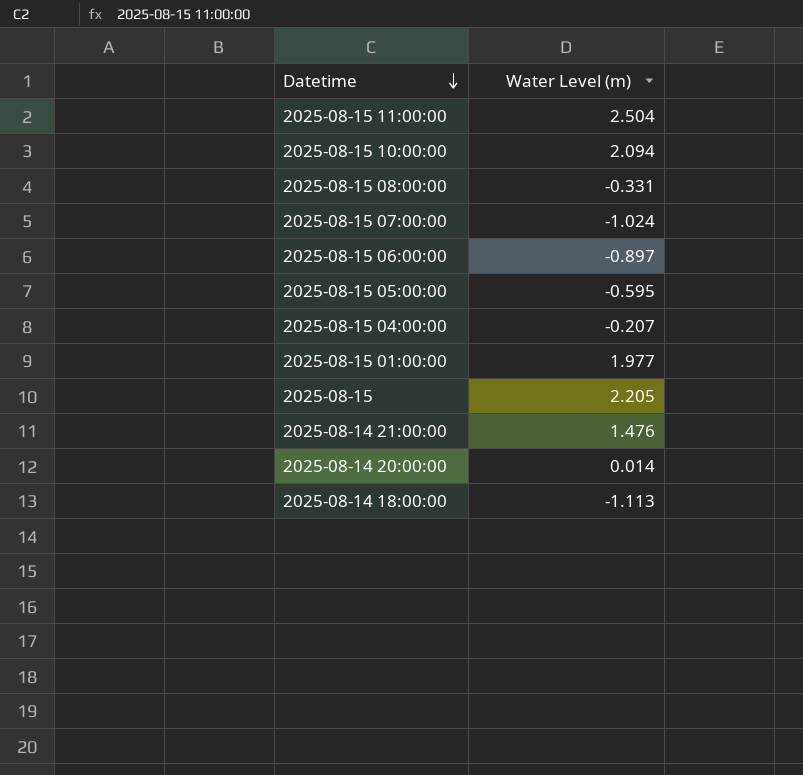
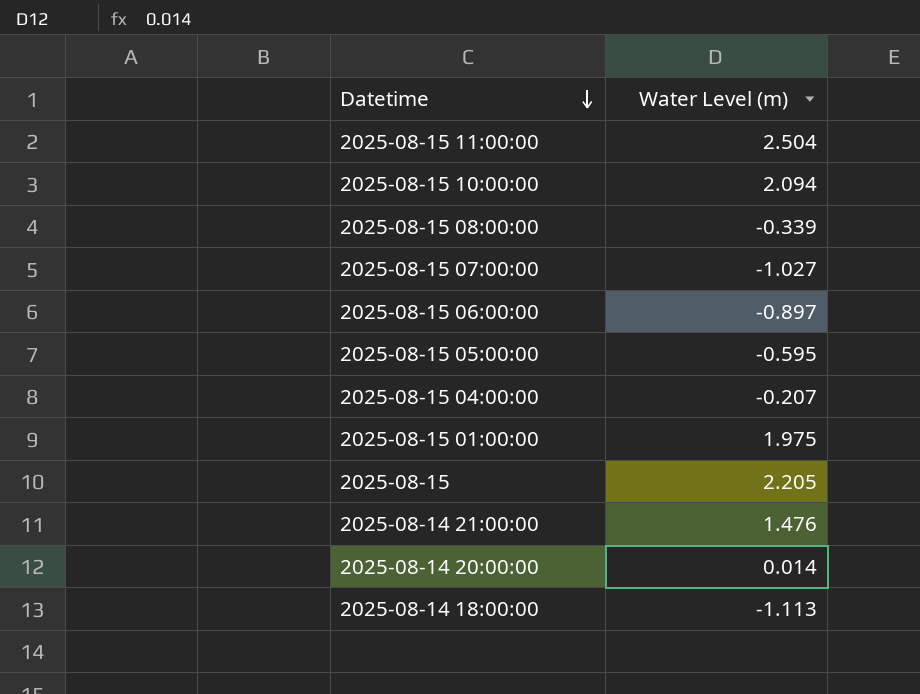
2025-08-15 08:00:00 | Water Level (m): -0.331 -> -0.339
2025-08-15 07:00:00 | Water Level (m): -1.024 -> -1.027
2025-08-15 01:00:00 | Water Level (m): 1.977 -> 1.975

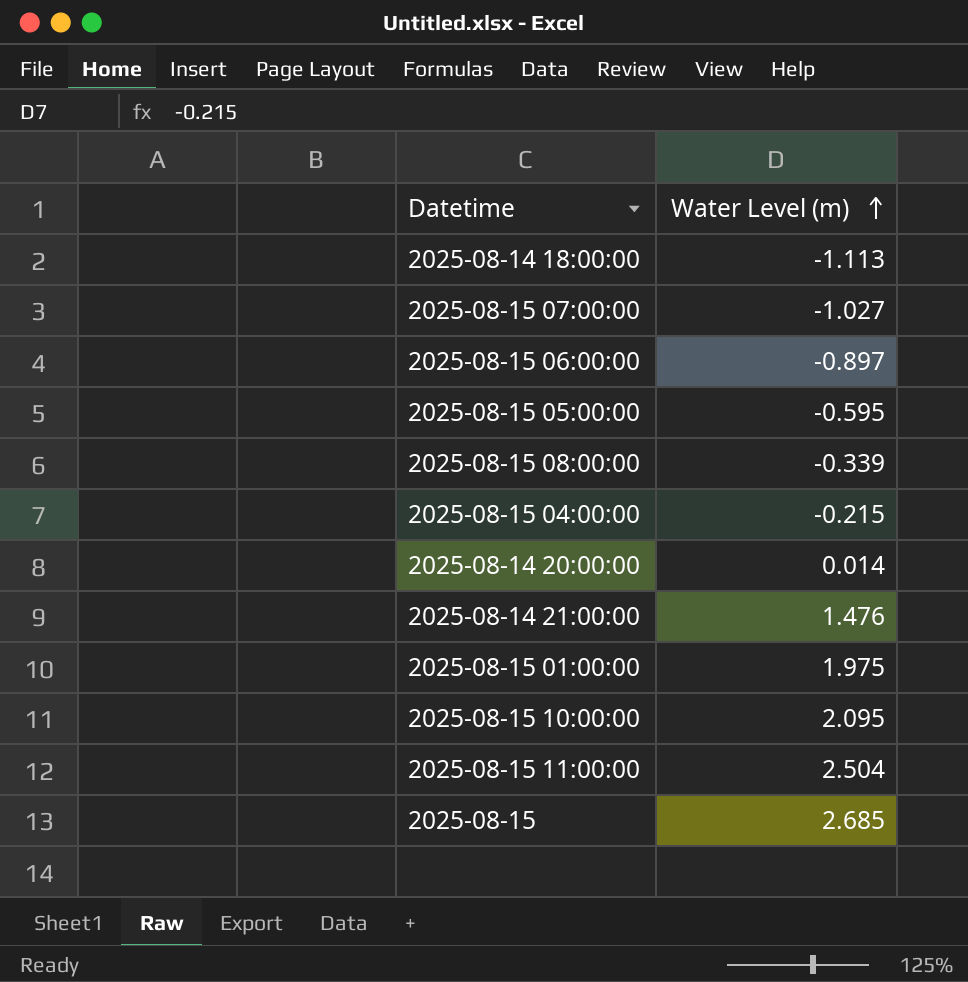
row order: Datetime descending -> Water Level (m) ascending
2025-08-15 04:00:00 | Water Level (m): -0.207 -> -0.215
2025-08-15 10:00:00 | Water Level (m): 2.094 -> 2.095
2025-08-15 | Water Level (m): 2.205 -> 2.685

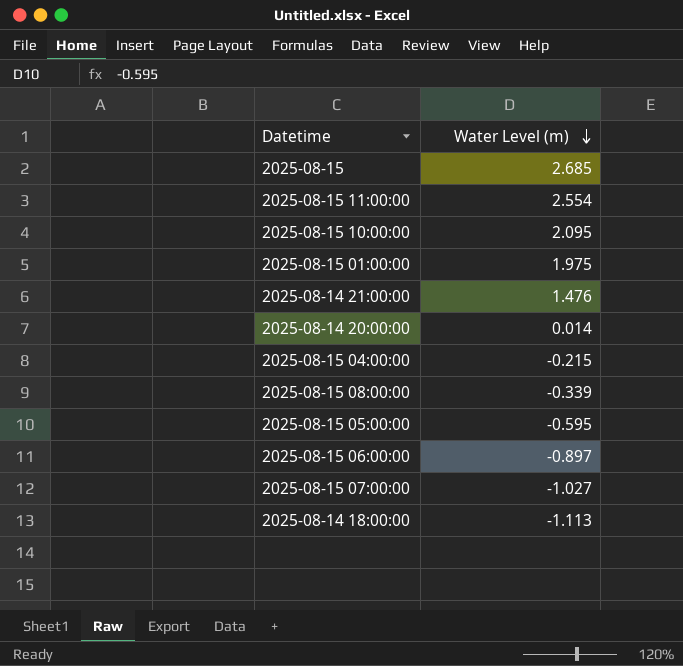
row order: Water Level (m) ascending -> Water Level (m) descending
2025-08-15 11:00:00 | Water Level (m): 2.504 -> 2.554

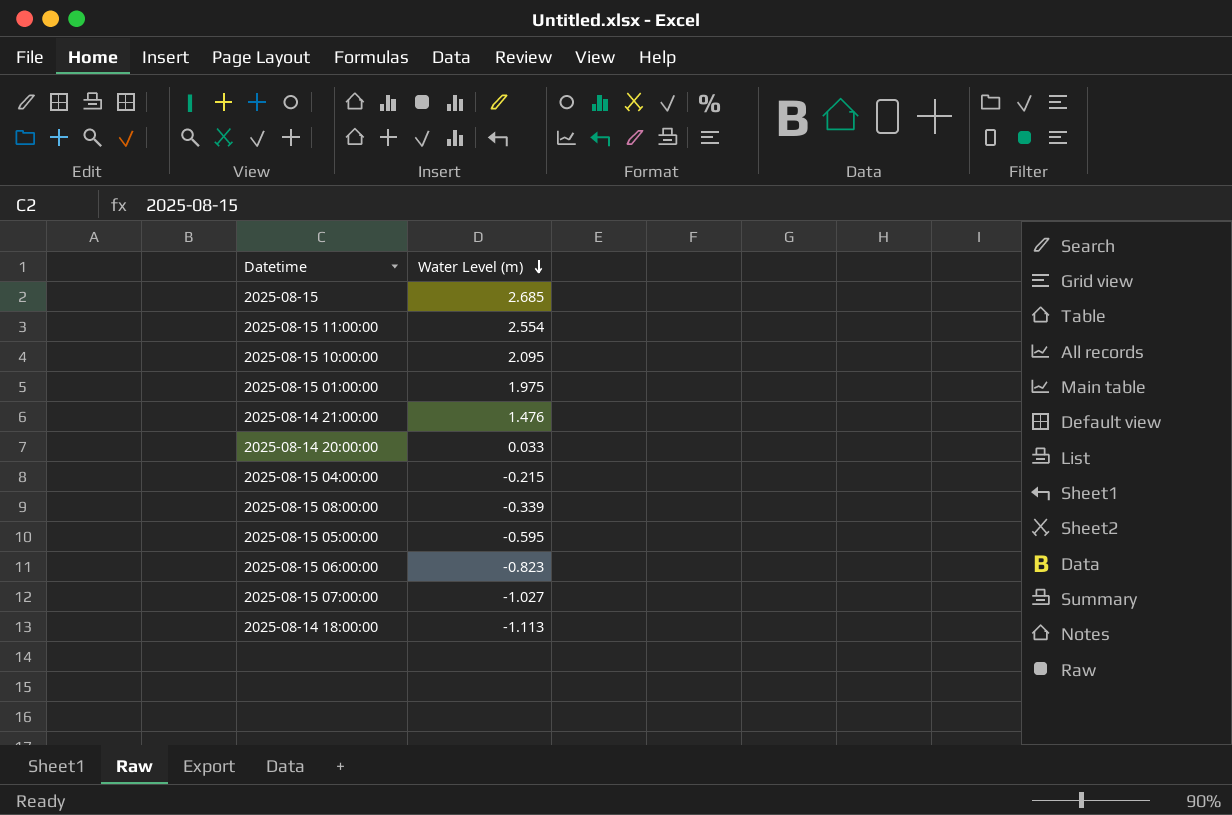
2025-08-14 20:00:00 | Water Level (m): 0.014 -> 0.033
2025-08-15 06:00:00 | Water Level (m): -0.897 -> -0.823

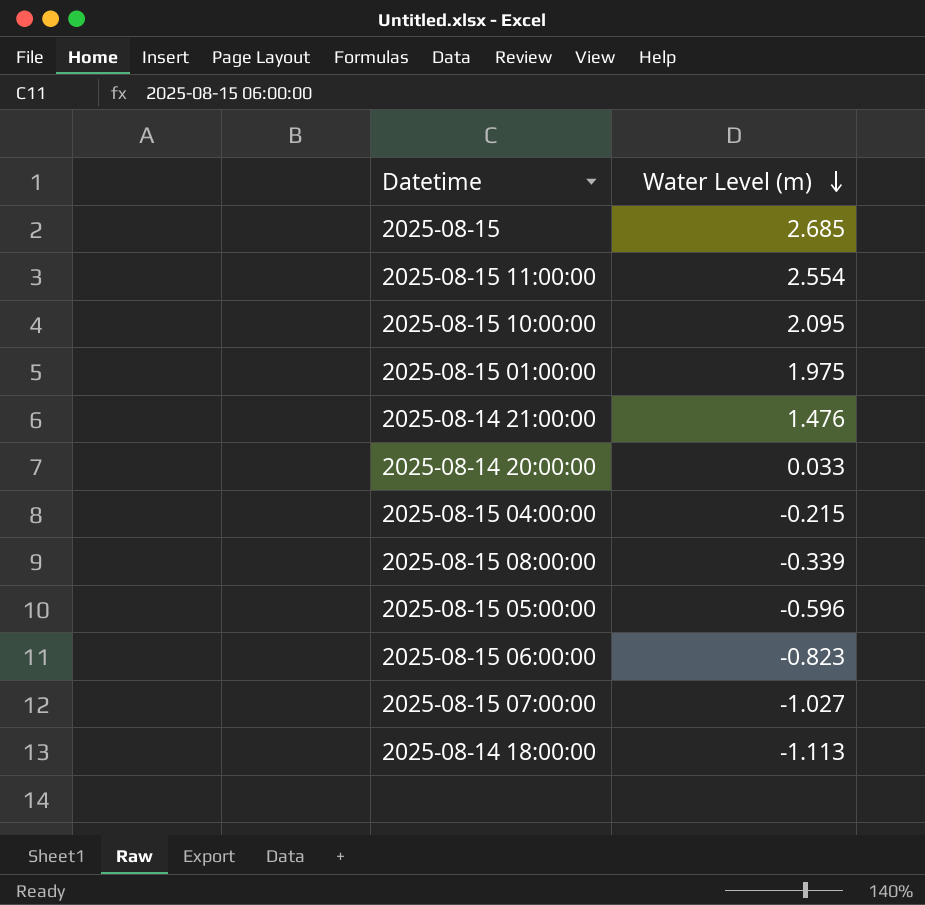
2025-08-15 05:00:00 | Water Level (m): -0.595 -> -0.596

